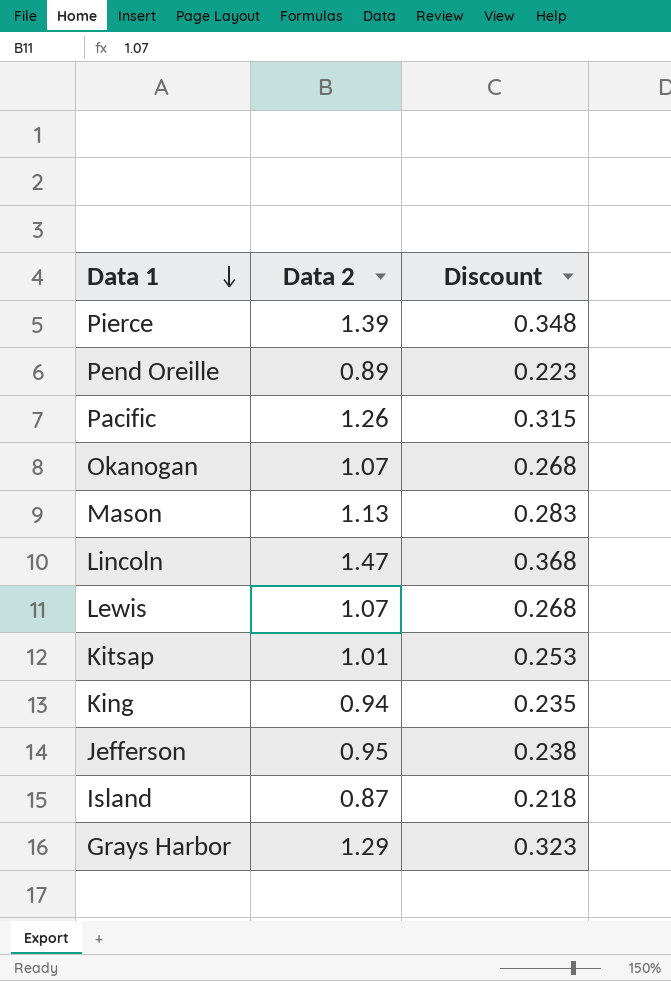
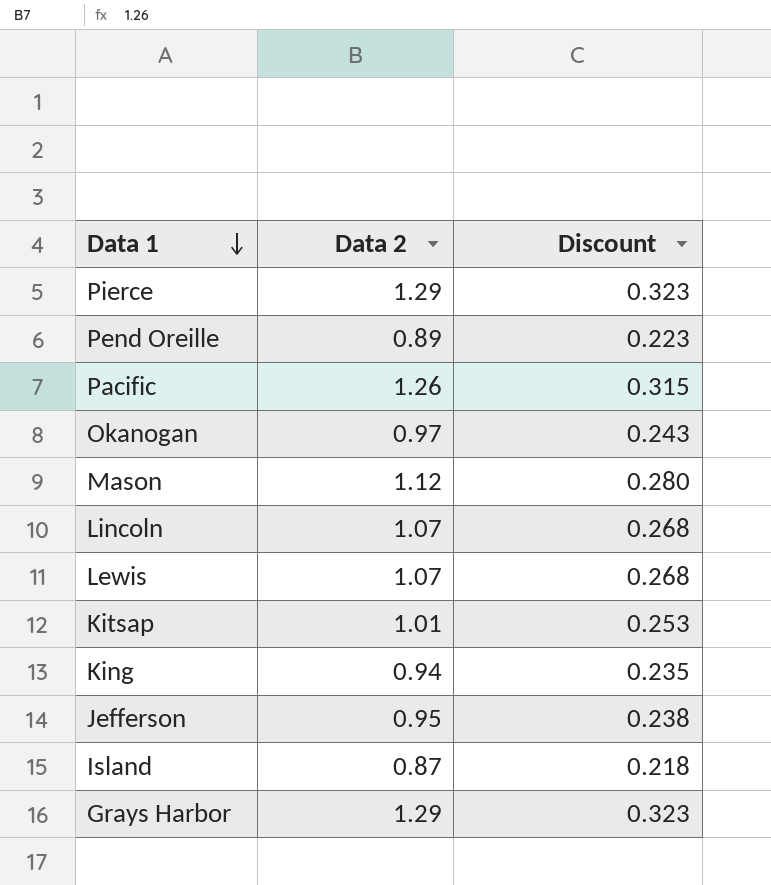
Pierce | Data 2: 1.39 -> 1.29
Pierce | Discount: 0.348 -> 0.323
Okanogan | Data 2: 1.07 -> 0.97
Okanogan | Discount: 0.268 -> 0.243
Mason | Data 2: 1.13 -> 1.12
Mason | Discount: 0.283 -> 0.280
Lincoln | Data 2: 1.47 -> 1.07
Lincoln | Discount: 0.368 -> 0.268

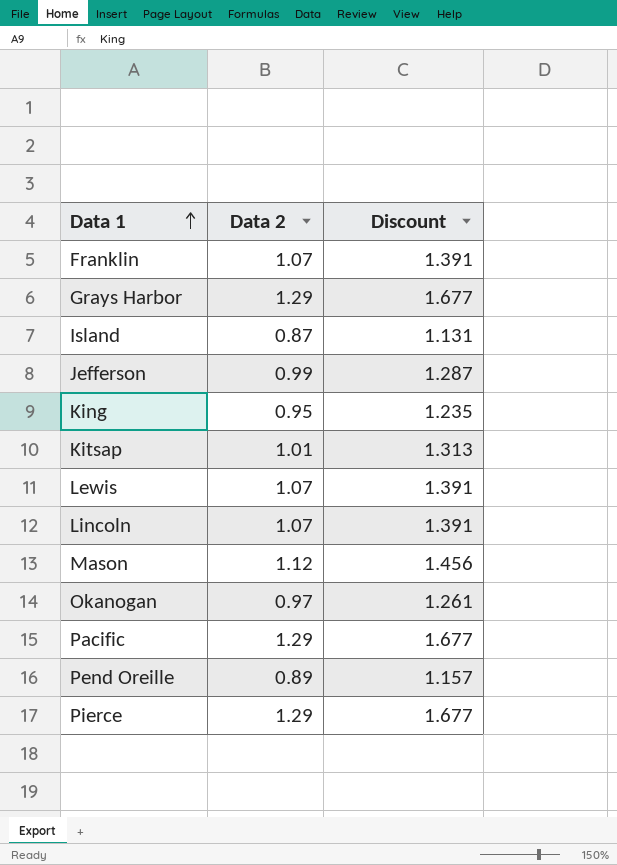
row order: Data 1 descending -> Data 1 ascending
column Discount | formula: [Data 2] * 0.25 -> [Data 2] * 1.3
row Franklin: none -> 1.07 | 1.391
Jefferson | Data 2: 0.95 -> 0.99
King | Data 2: 0.94 -> 0.95
Pacific | Data 2: 1.26 -> 1.29

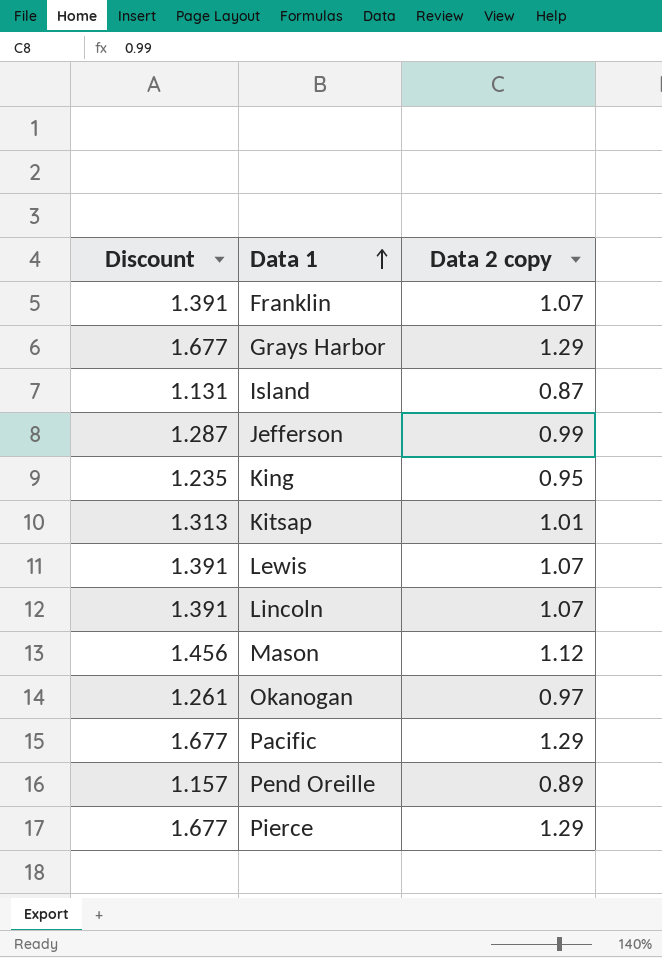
column Discount | position: 3 -> 1
column name: Data 2 -> Data 2 copy

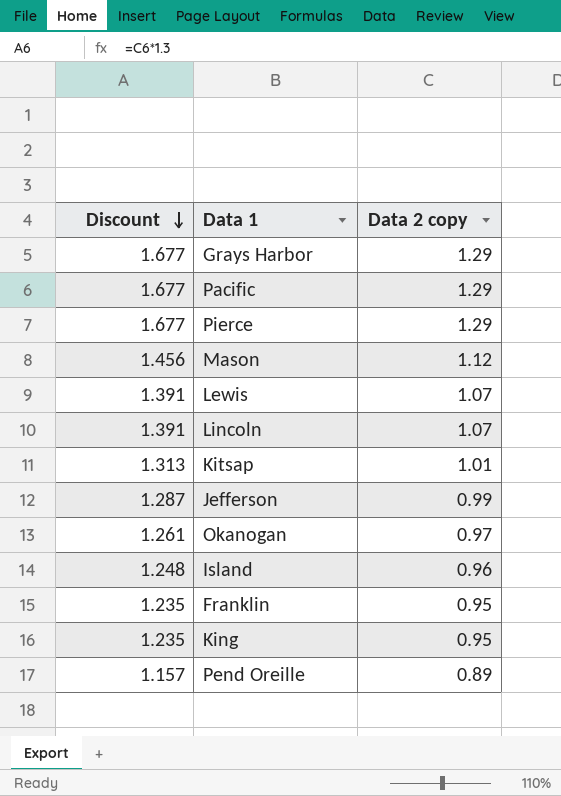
row order: Data 1 ascending -> Discount descending
Island | Discount: 1.131 -> 1.248
Island | Data 2 copy: 0.87 -> 0.96
Franklin | Discount: 1.391 -> 1.235
Franklin | Data 2 copy: 1.07 -> 0.95

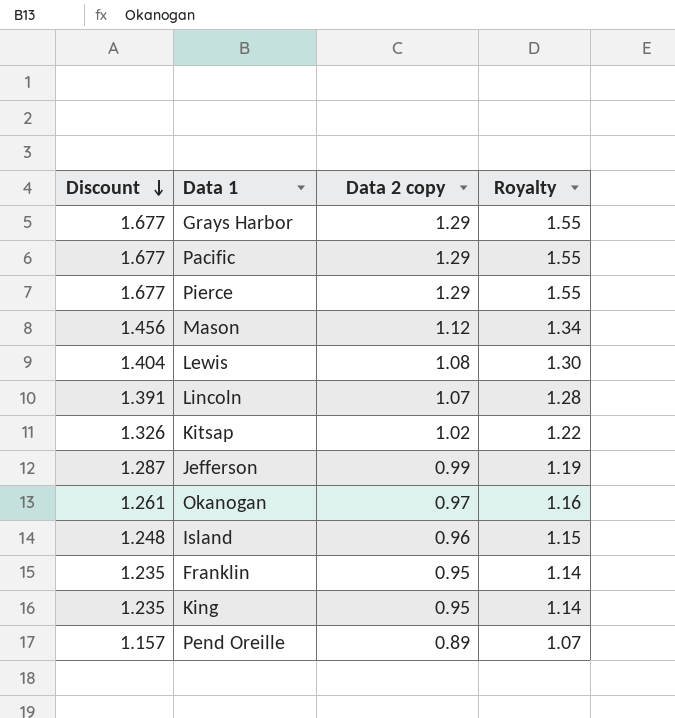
column Royalty | formula: none -> [Data 2 copy] * 1.2
Lewis | Discount: 1.391 -> 1.404
Lewis | Data 2 copy: 1.07 -> 1.08
Kitsap | Discount: 1.313 -> 1.326
Kitsap | Data 2 copy: 1.01 -> 1.02

